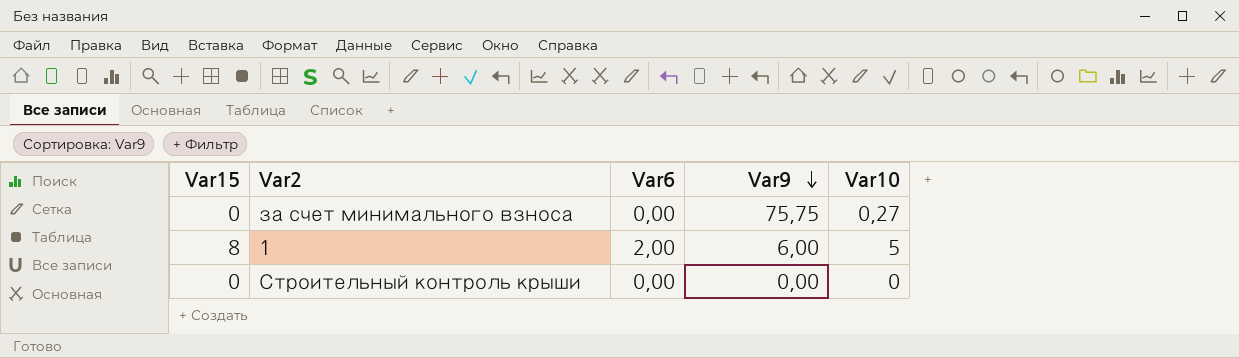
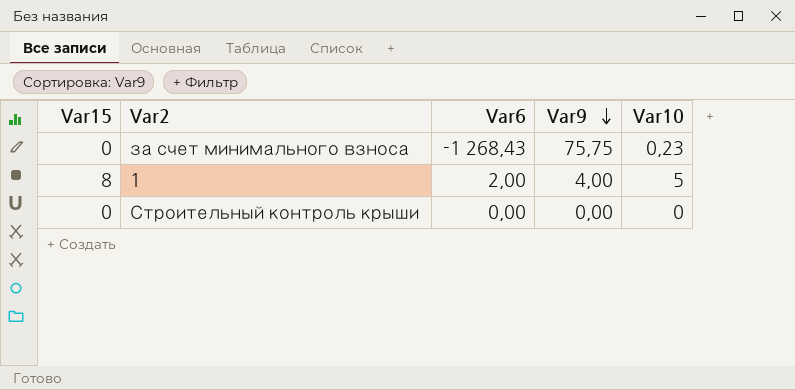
за счет минимального взноса | Var6: 0,00 -> -1 268,43
за счет минимального взноса | Var10: 0,27 -> 0,23
1 | Var9: 6,00 -> 4,00

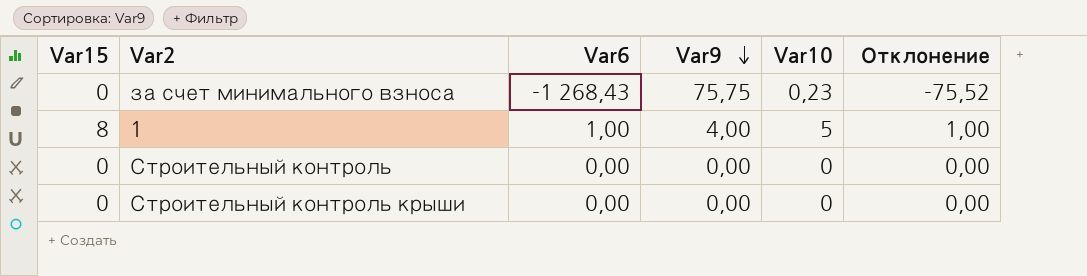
column Отклонение | formula: none -> [Var10] - [Var9]
1 | Var6: 2,00 -> 1,00
row Строительный контроль: none -> 0 | 0,00 | 0,00 | 0 | 0,00

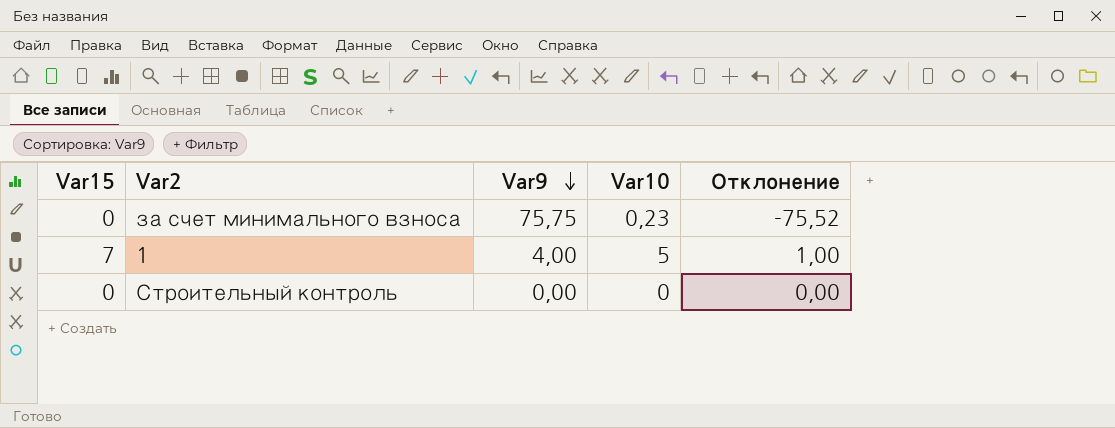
column Var6 | position: 3 -> none
row Строительный контроль крыши: 0 | 0,00 | 0,00 | 0 | 0,00 -> none
1 | Var15: 8 -> 7

